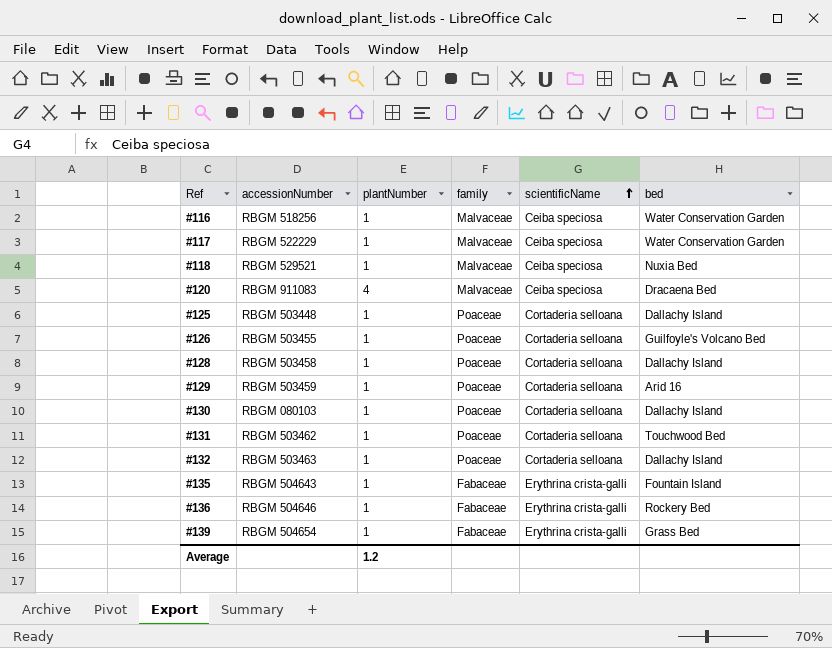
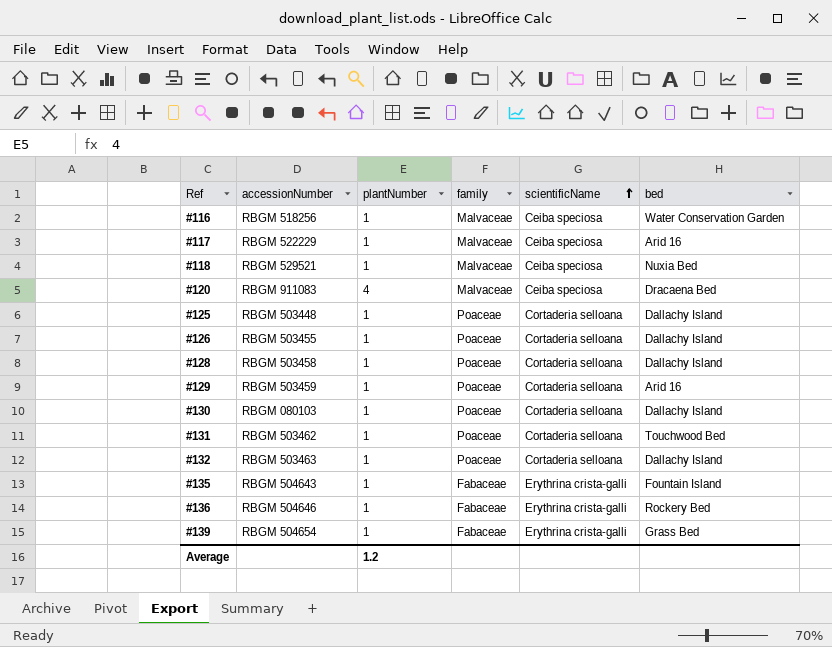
#117 | bed: Water Conservation Garden -> Arid 16
#126 | bed: Guilfoyle's Volcano Bed -> Dallachy Island

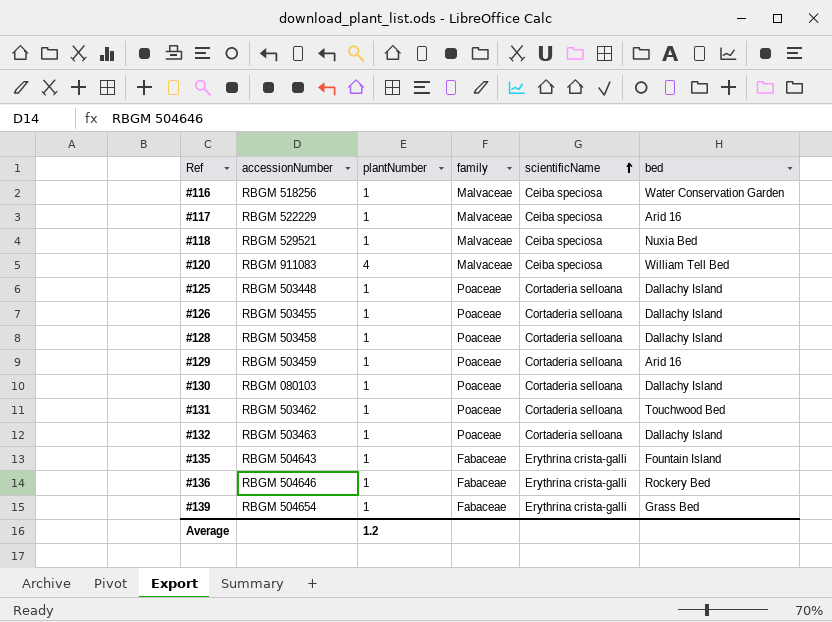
#120 | bed: Dracaena Bed -> William Tell Bed

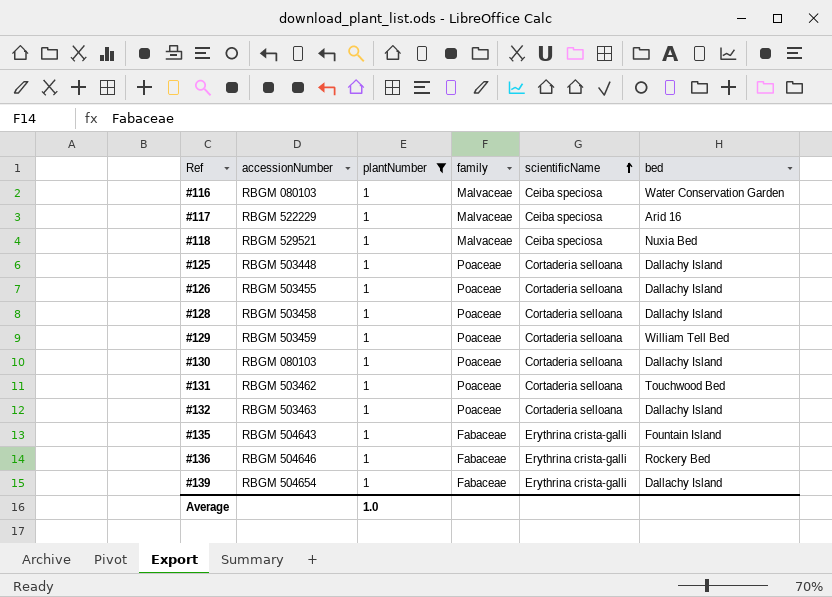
filter: none -> plantNumber = 1
#116 | accessionNumber: RBGM 518256 -> RBGM 080103
#129 | bed: Arid 16 -> William Tell Bed
#139 | bed: Grass Bed -> Dallachy Island
Average | plantNumber: 1.2 -> 1.0

